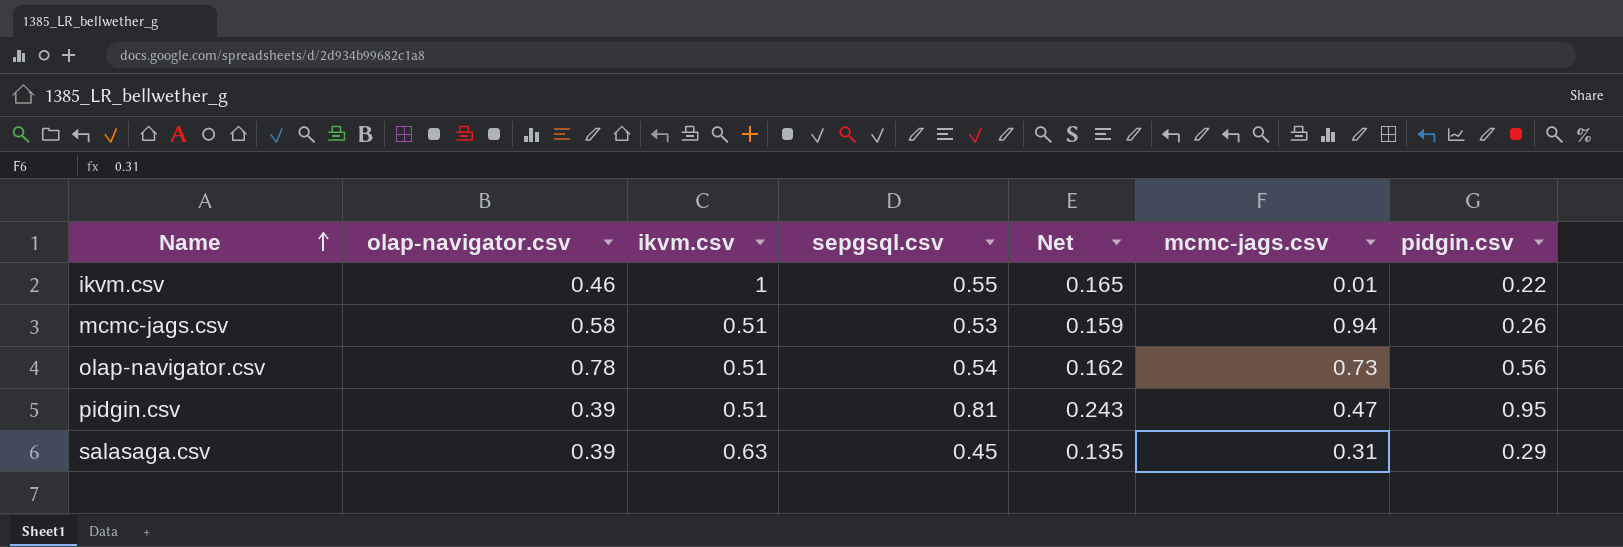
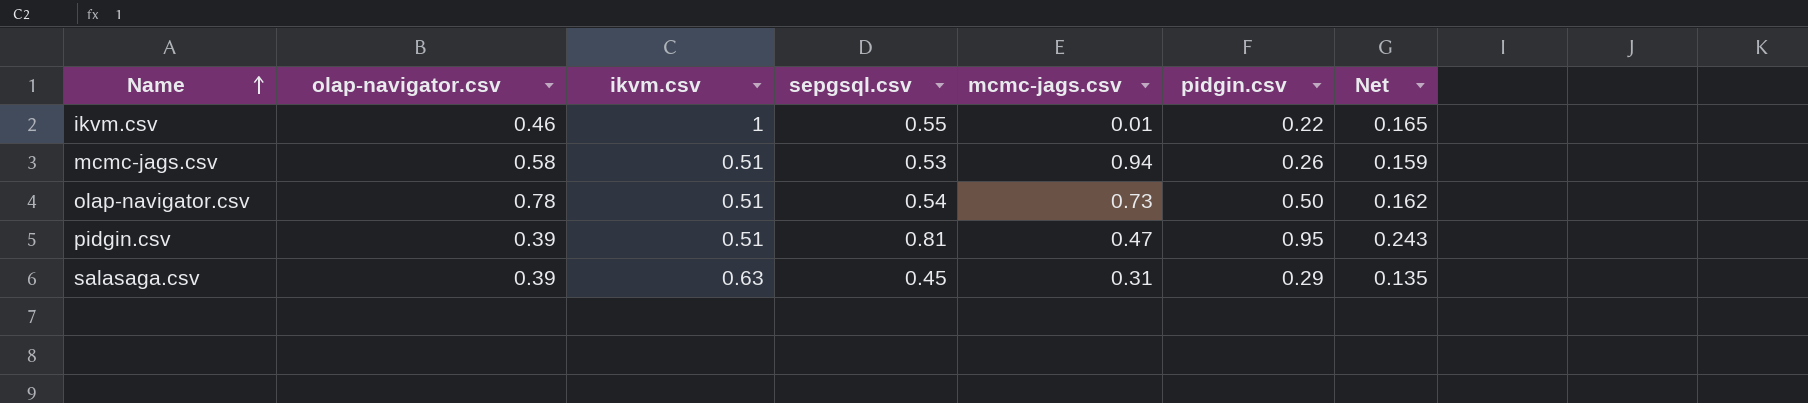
column Net | position: 5 -> 7
olap-navigator.csv | pidgin.csv: 0.56 -> 0.50

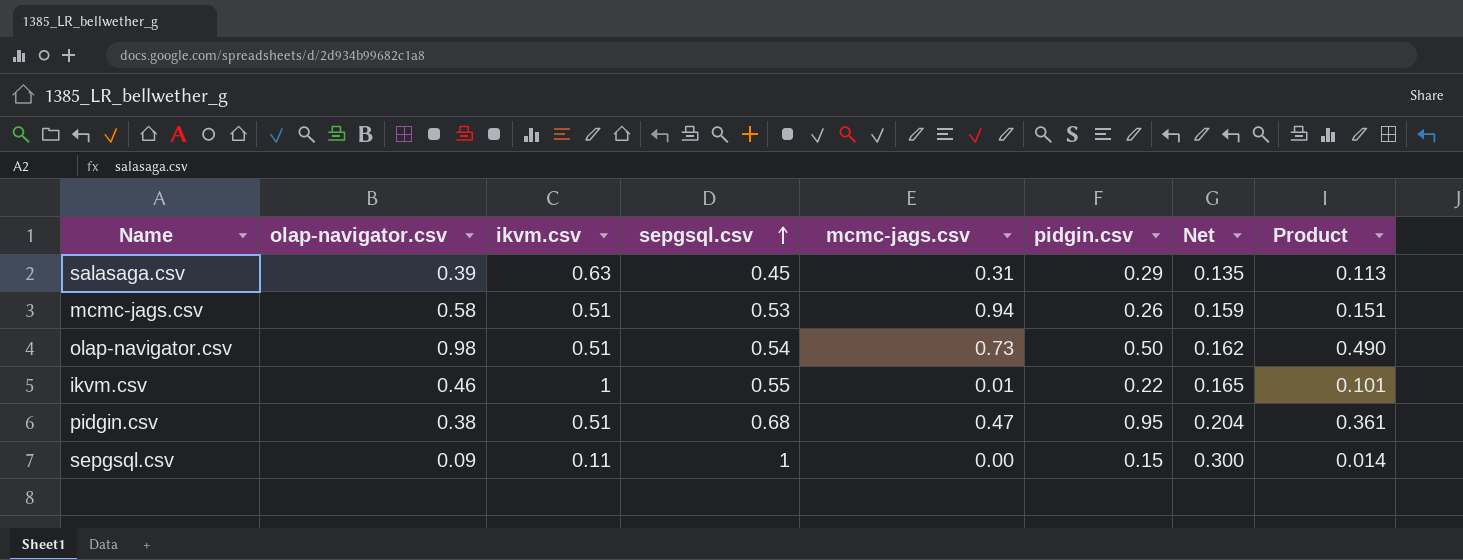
row order: Name ascending -> sepgsql.csv ascending
column Product | formula: none -> [olap-navigator.csv] * [pidgin.csv]
olap-navigator.csv | olap-navigator.csv: 0.78 -> 0.98
pidgin.csv | olap-navigator.csv: 0.39 -> 0.38
pidgin.csv | sepgsql.csv: 0.81 -> 0.68
pidgin.csv | Net: 0.243 -> 0.204
row sepgsql.csv: none -> 0.09 | 0.11 | 1 | 0.00 | 0.15 | 0.300 | 0.014

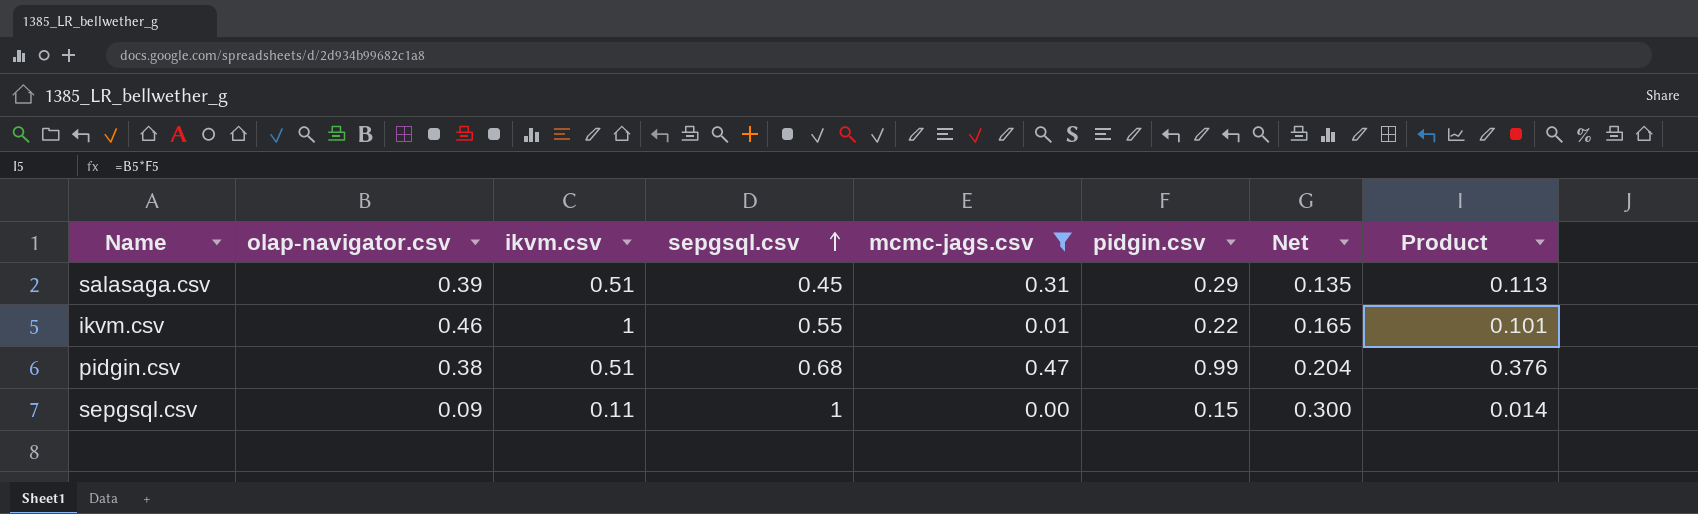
filter: none -> mcmc-jags.csv <= 0.47
salasaga.csv | ikvm.csv: 0.63 -> 0.51
pidgin.csv | pidgin.csv: 0.95 -> 0.99
pidgin.csv | Product: 0.361 -> 0.376

